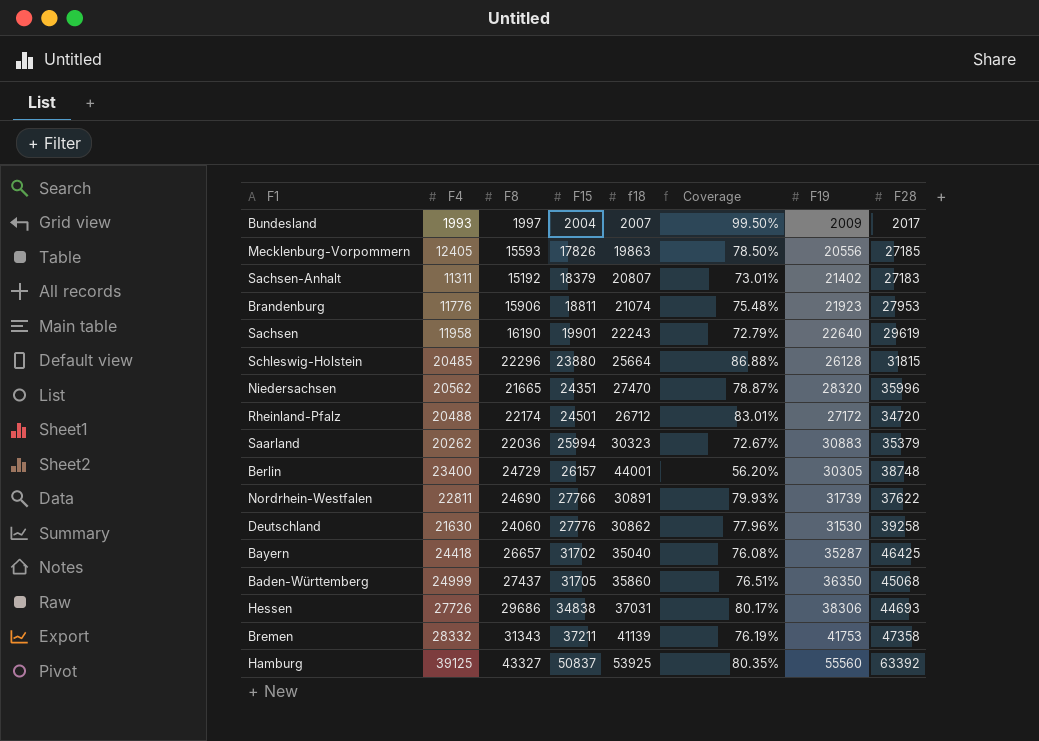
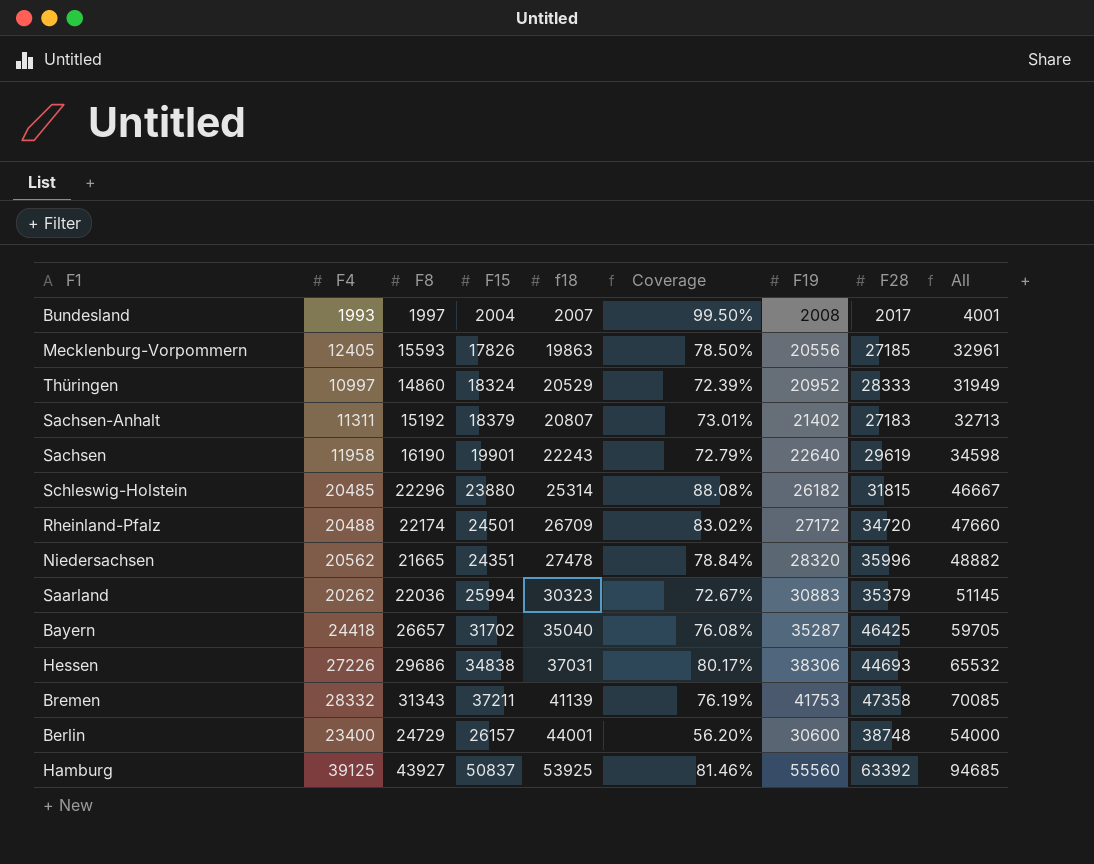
row order: F15 ascending -> f18 ascending
column All | formula: none -> [F4] + [F19]
row Brandenburg: 11776 | 15906 | 18811 | 21074 | 75.48% | 21923 | 27953 -> none
row Nordrhein-Westfalen: 22811 | 24690 | 27766 | 30891 | 79.93% | 31739 | 37622 -> none
row Deutschland: 21630 | 24060 | 27776 | 30862 | 77.96% | 31530 | 39258 -> none
row Baden-Württemberg: 24999 | 27437 | 31705 | 35860 | 76.51% | 36350 | 45068 -> none
Bundesland | F19: 2009 -> 2008
row Thüringen: none -> 10997 | 14860 | 18324 | 20529 | 72.39% | 20952 | 28333 | 31949
Schleswig-Holstein | f18: 25664 -> 25314
Schleswig-Holstein | Coverage: 86.88% -> 88.08%
Schleswig-Holstein | F19: 26128 -> 26182
Rheinland-Pfalz | f18: 26712 -> 26709
Rheinland-Pfalz | Coverage: 83.01% -> 83.02%
Niedersachsen | f18: 27470 -> 27478
Niedersachsen | Coverage: 78.87% -> 78.84%
Hessen | F4: 27726 -> 27226
Berlin | F19: 30305 -> 30600
Hamburg | F8: 43327 -> 43927
Hamburg | Coverage: 80.35% -> 81.46%

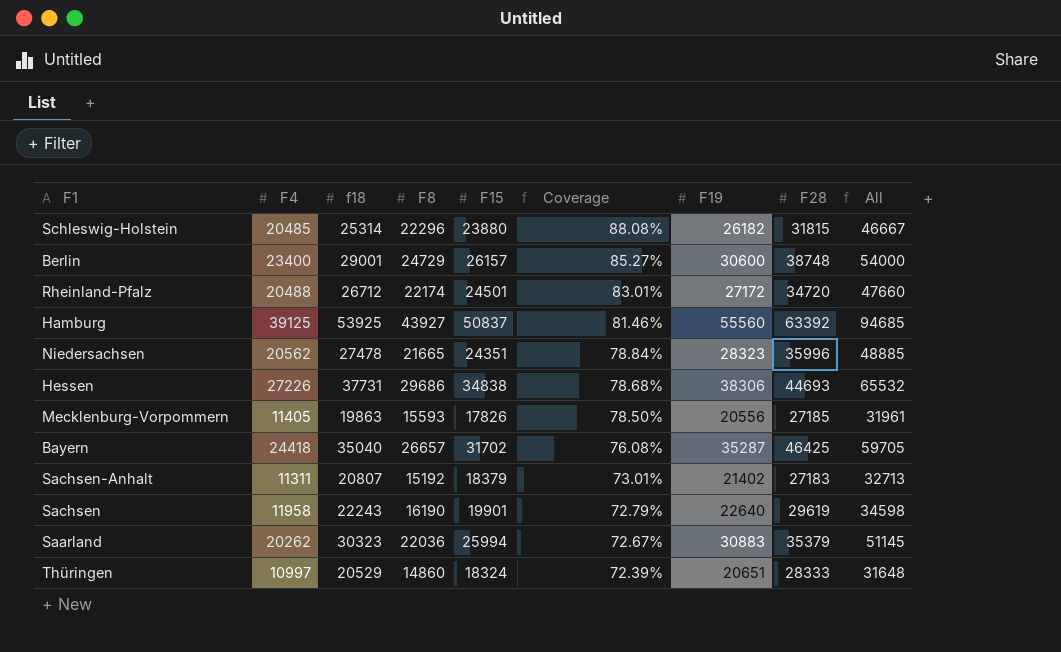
row order: f18 ascending -> Coverage descending
column f18 | position: 5 -> 3
row Bundesland: 1993 | 1997 | 2004 | 2007 | 99.50% | 2008 | 2017 | 4001 -> none
row Bremen: 28332 | 31343 | 37211 | 41139 | 76.19% | 41753 | 47358 | 70085 -> none
Berlin | f18: 44001 -> 29001
Berlin | Coverage: 56.20% -> 85.27%
Rheinland-Pfalz | f18: 26709 -> 26712
Rheinland-Pfalz | Coverage: 83.02% -> 83.01%
Niedersachsen | F19: 28320 -> 28323
Niedersachsen | All: 48882 -> 48885
Hessen | f18: 37031 -> 37731
Hessen | Coverage: 80.17% -> 78.68%
Mecklenburg-Vorpommern | F4: 12405 -> 11405
Mecklenburg-Vorpommern | All: 32961 -> 31961
Thüringen | F19: 20952 -> 20651
Thüringen | All: 31949 -> 31648

